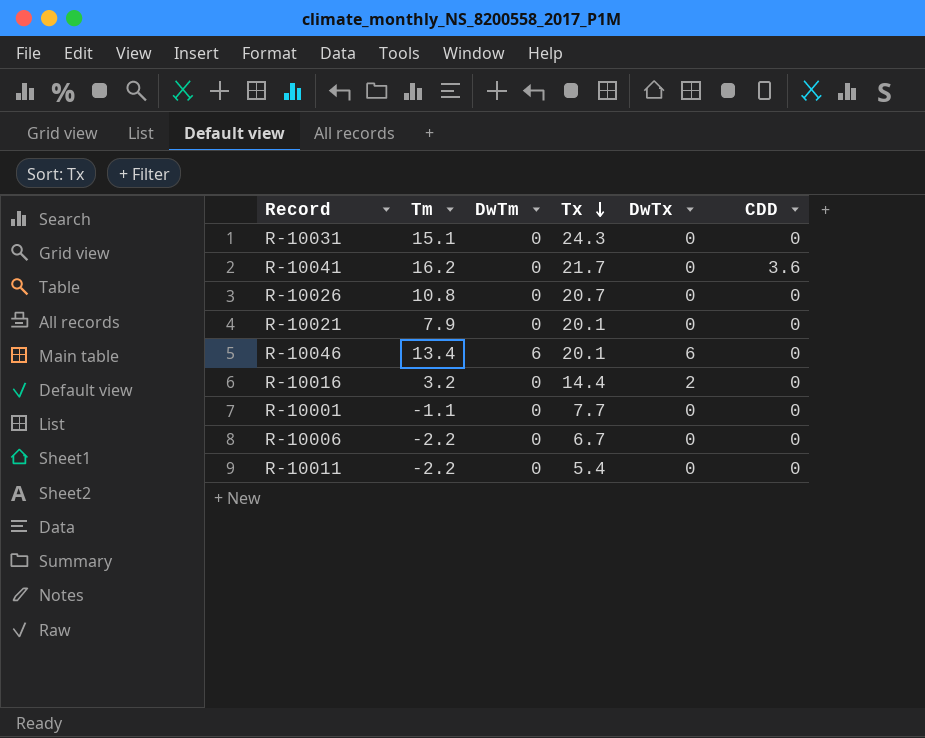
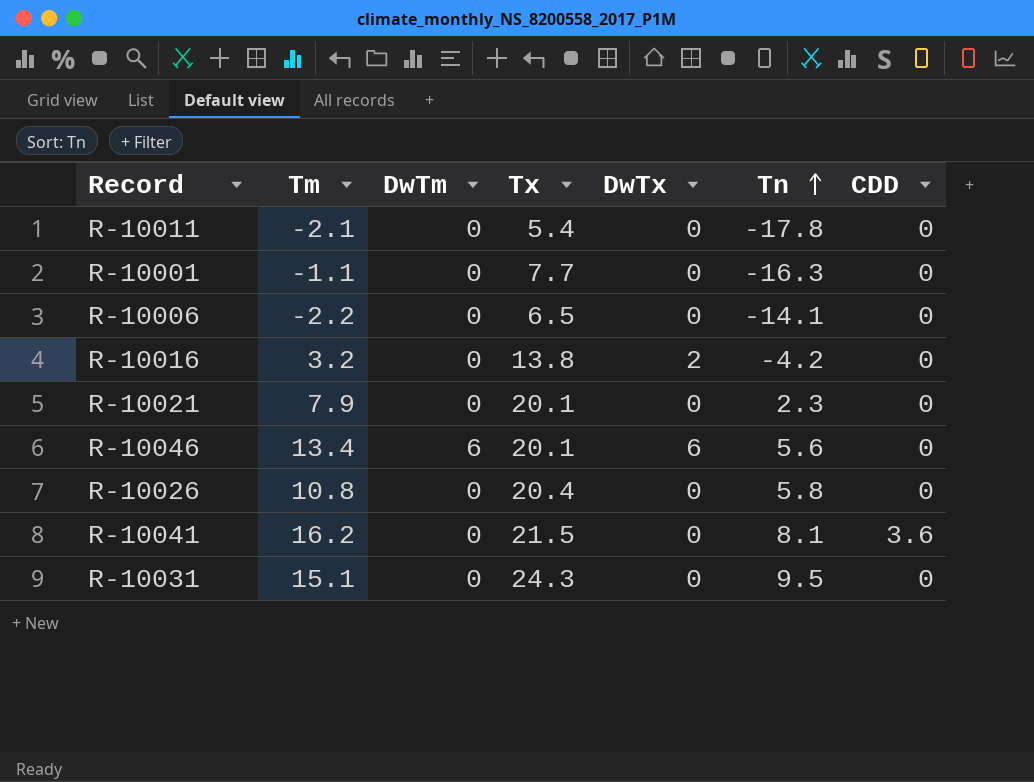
row order: Tx descending -> Tn ascending
column Tn | position: none -> 6
R-10011 | Tm: -2.2 -> -2.1
R-10006 | Tx: 6.7 -> 6.5
R-10016 | Tx: 14.4 -> 13.8
R-10026 | Tx: 20.7 -> 20.4
R-10041 | Tx: 21.7 -> 21.5

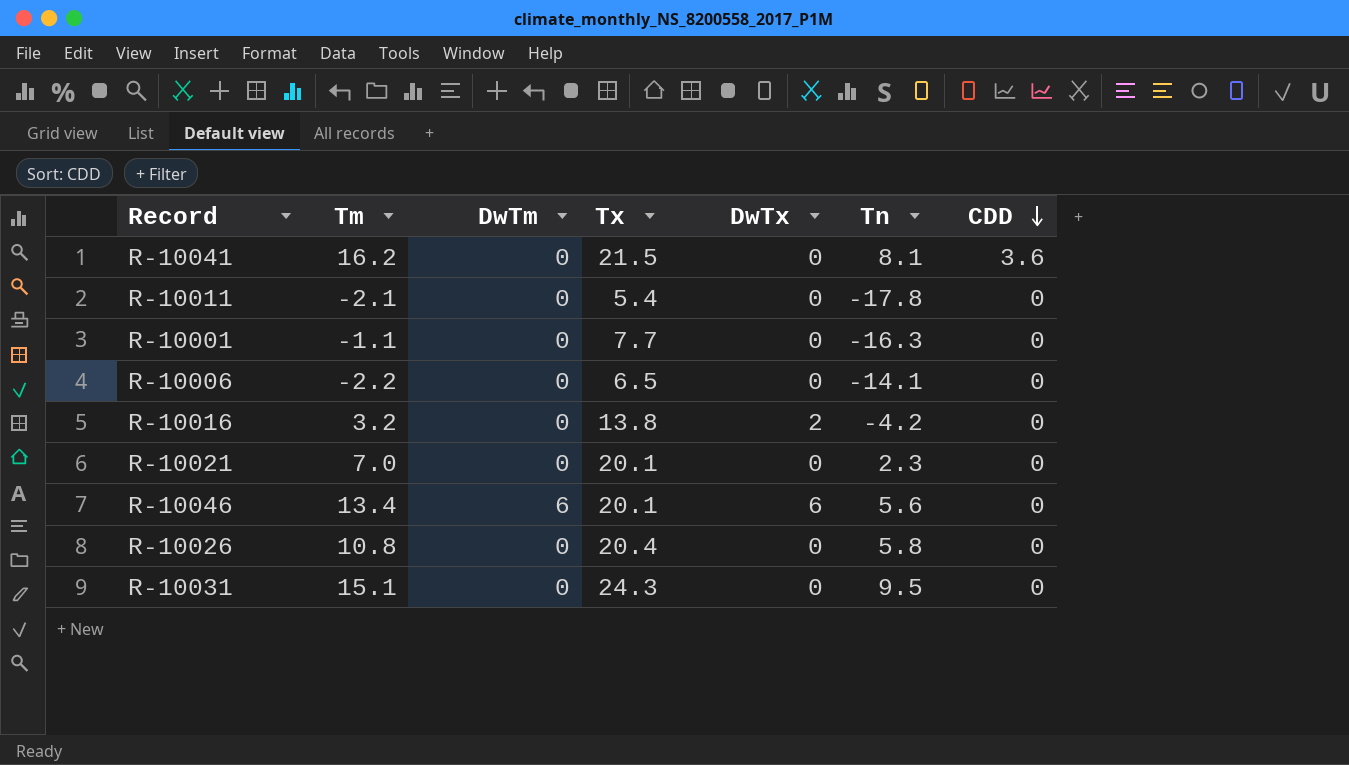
row order: Tn ascending -> CDD descending
R-10021 | Tm: 7.9 -> 7.0

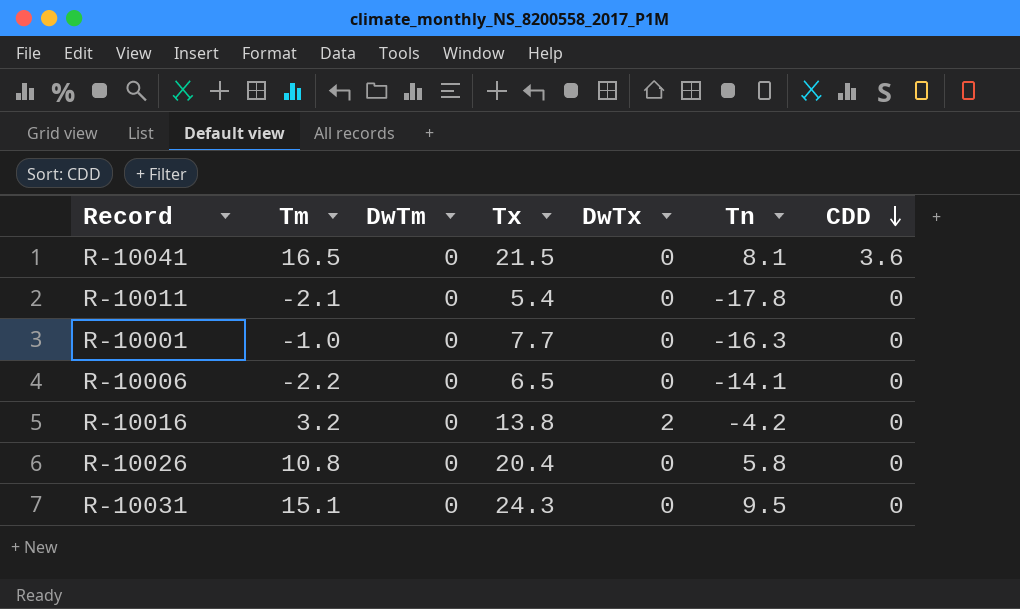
row R-10021: 7.0 | 0 | 20.1 | 0 | 2.3 | 0 -> none
row R-10046: 13.4 | 6 | 20.1 | 6 | 5.6 | 0 -> none
R-10041 | Tm: 16.2 -> 16.5
R-10001 | Tm: -1.1 -> -1.0

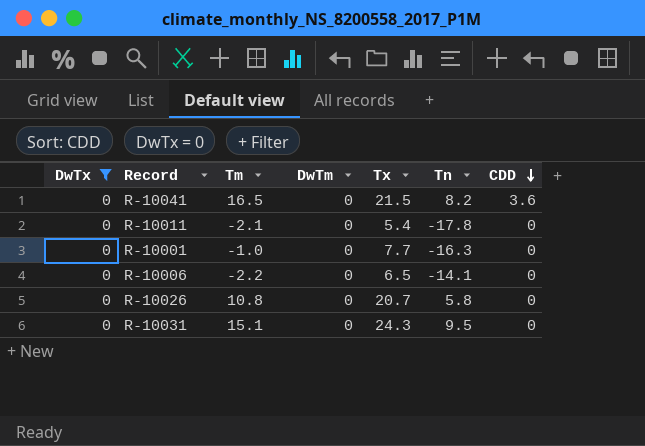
filter: none -> DwTx = 0
column DwTx | position: 5 -> 1
R-10041 | Tn: 8.1 -> 8.2
R-10026 | Tx: 20.4 -> 20.7

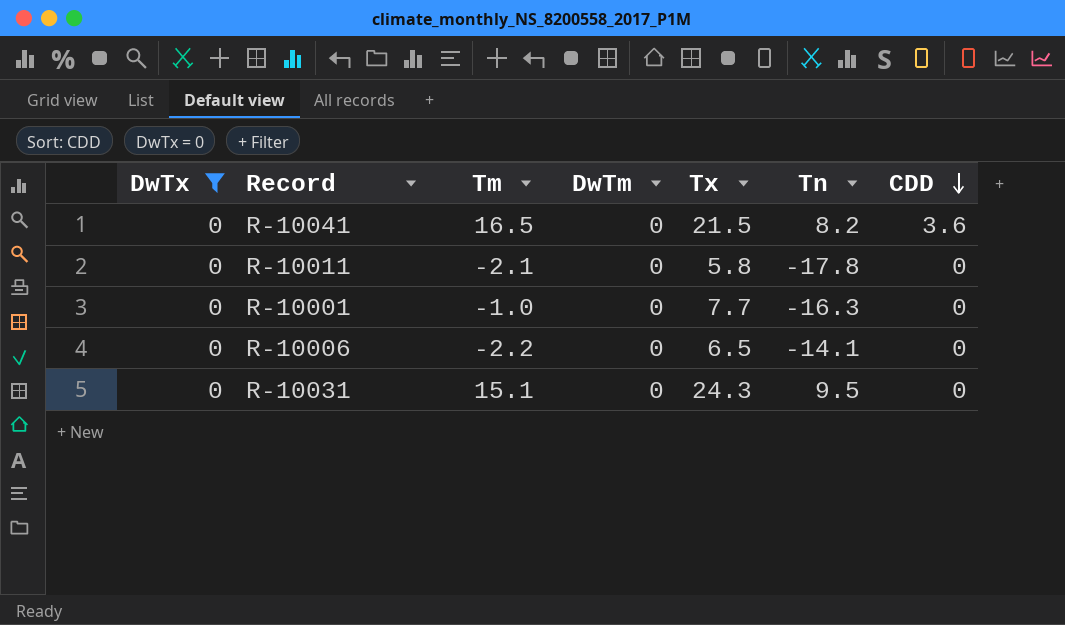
row R-10026: 0 | 10.8 | 0 | 20.7 | 5.8 | 0 -> none
R-10011 | Tx: 5.4 -> 5.8

